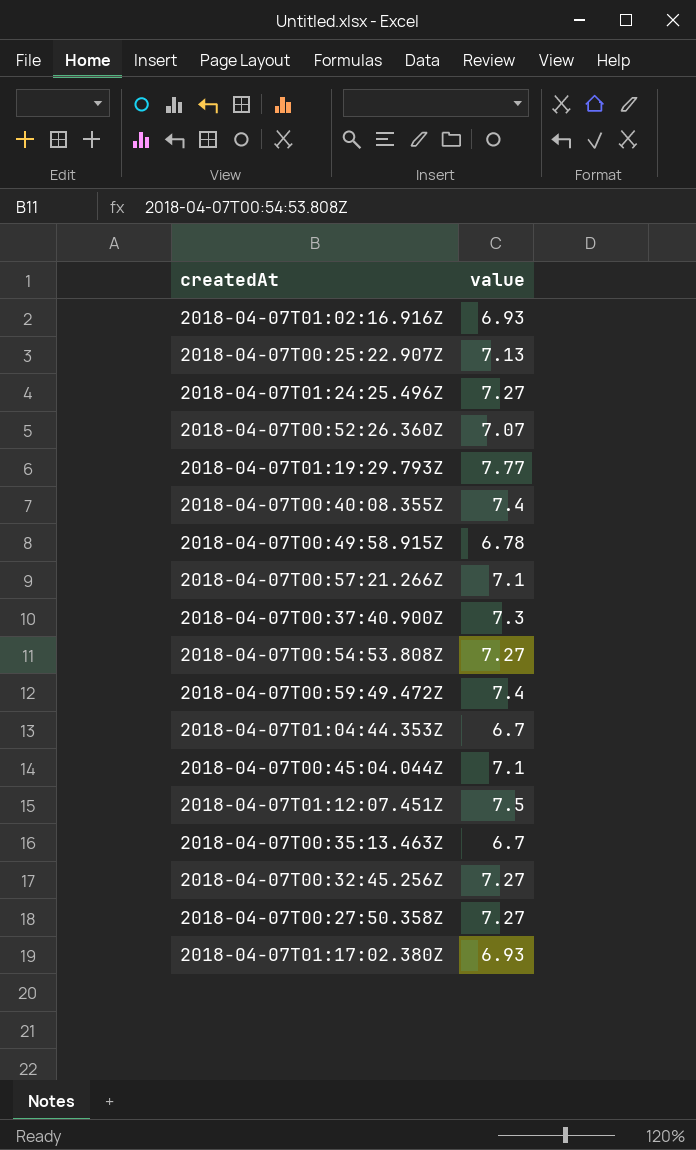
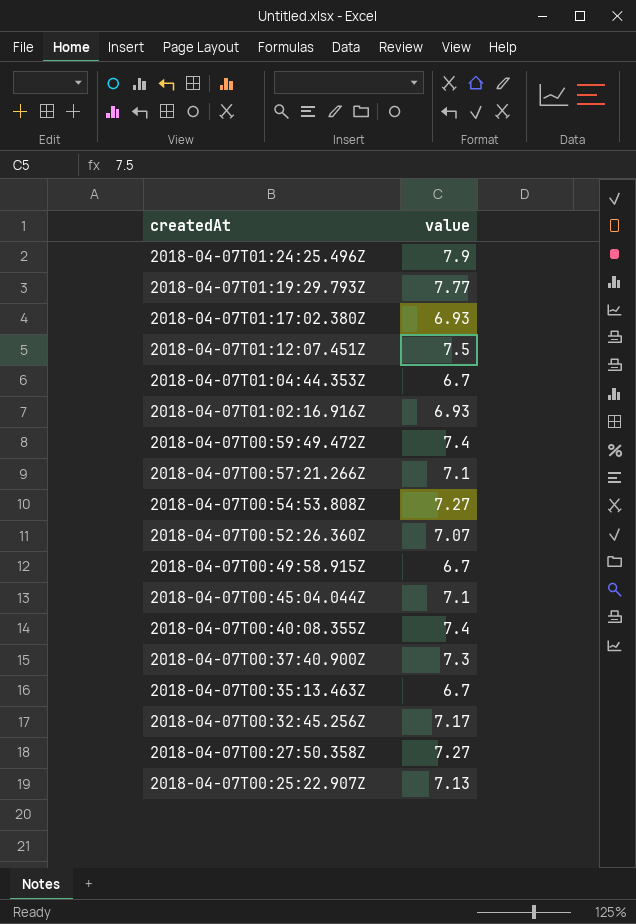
row order: none -> createdAt descending
2018-04-07T01:24:25.496Z | value: 7.27 -> 7.9
2018-04-07T00:49:58.915Z | value: 6.78 -> 6.7
2018-04-07T00:32:45.256Z | value: 7.27 -> 7.17

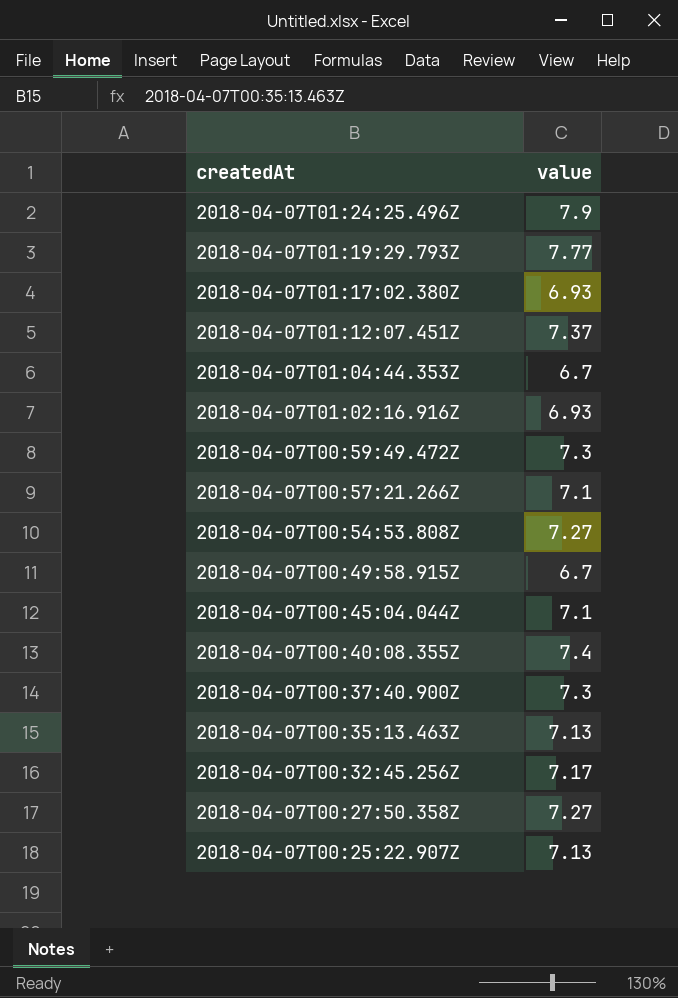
row 2018-04-07T00:52:26.360Z: 7.07 -> none
2018-04-07T01:12:07.451Z | value: 7.5 -> 7.37
2018-04-07T00:59:49.472Z | value: 7.4 -> 7.3
2018-04-07T00:35:13.463Z | value: 6.7 -> 7.13

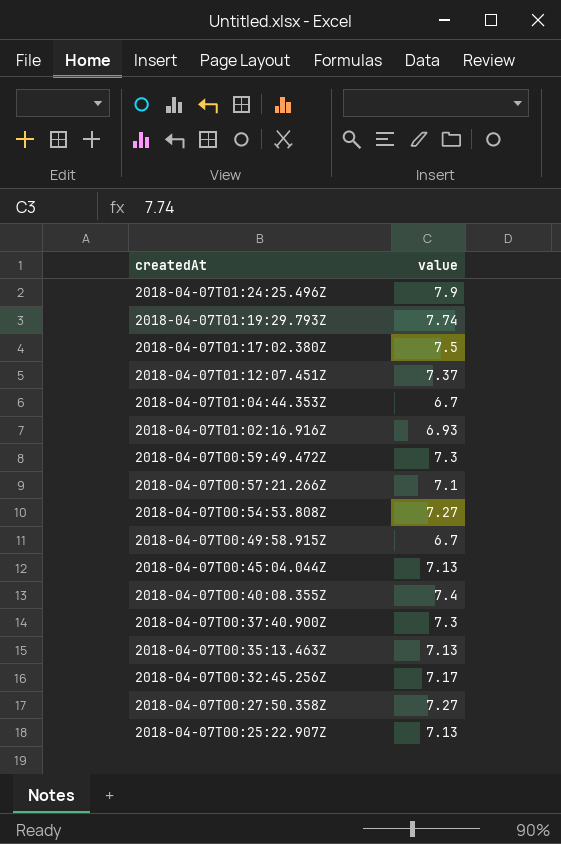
2018-04-07T01:19:29.793Z | value: 7.77 -> 7.74
2018-04-07T01:17:02.380Z | value: 6.93 -> 7.5
2018-04-07T00:45:04.044Z | value: 7.1 -> 7.13

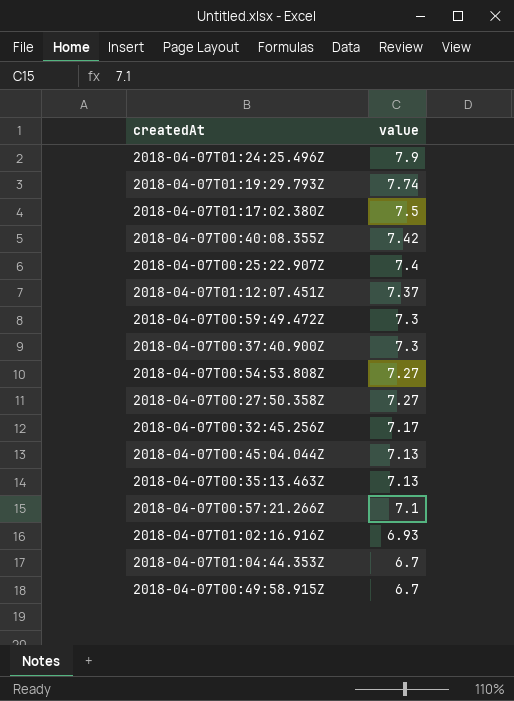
row order: createdAt descending -> value descending
2018-04-07T00:40:08.355Z | value: 7.4 -> 7.42
2018-04-07T00:25:22.907Z | value: 7.13 -> 7.4

